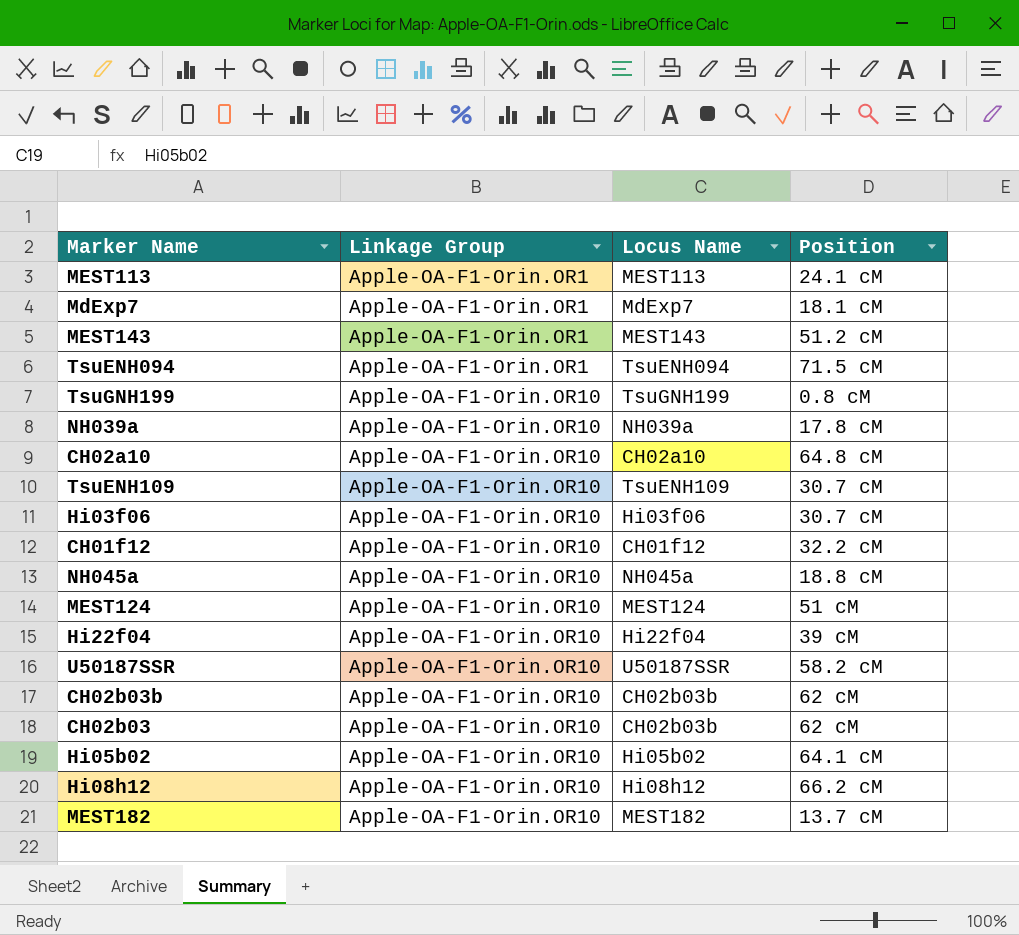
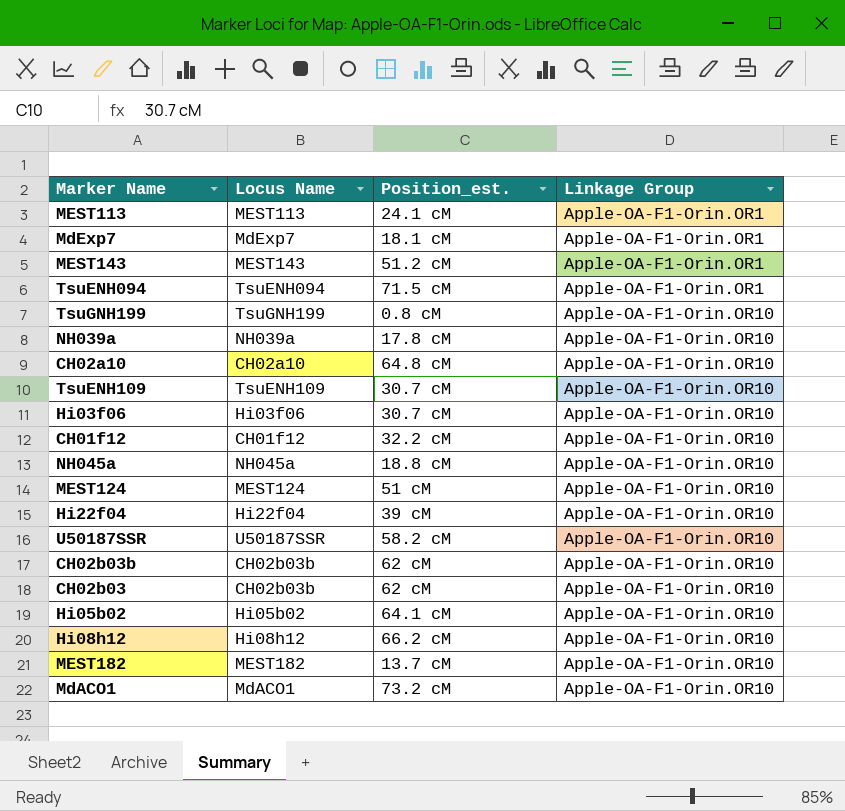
column name: Position -> Position_est.
column Linkage Group | position: 2 -> 4
row MdACO1: none -> MdACO1 | 73.2 cM | Apple-OA-F1-Orin.OR10

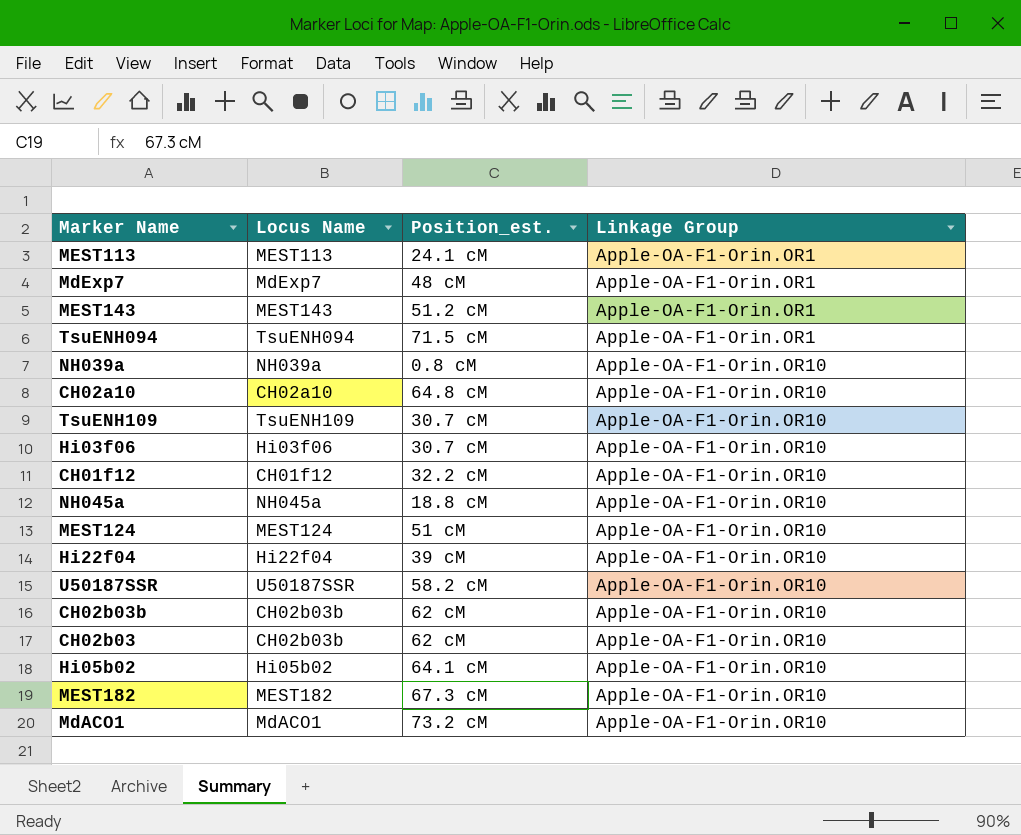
row TsuGNH199: TsuGNH199 | 0.8 cM | Apple-OA-F1-Orin.OR10 -> none
row Hi08h12: Hi08h12 | 66.2 cM | Apple-OA-F1-Orin.OR10 -> none
MdExp7 | Position_est.: 18.1 cM -> 48 cM
NH039a | Position_est.: 17.8 cM -> 0.8 cM
MEST182 | Position_est.: 13.7 cM -> 67.3 cM

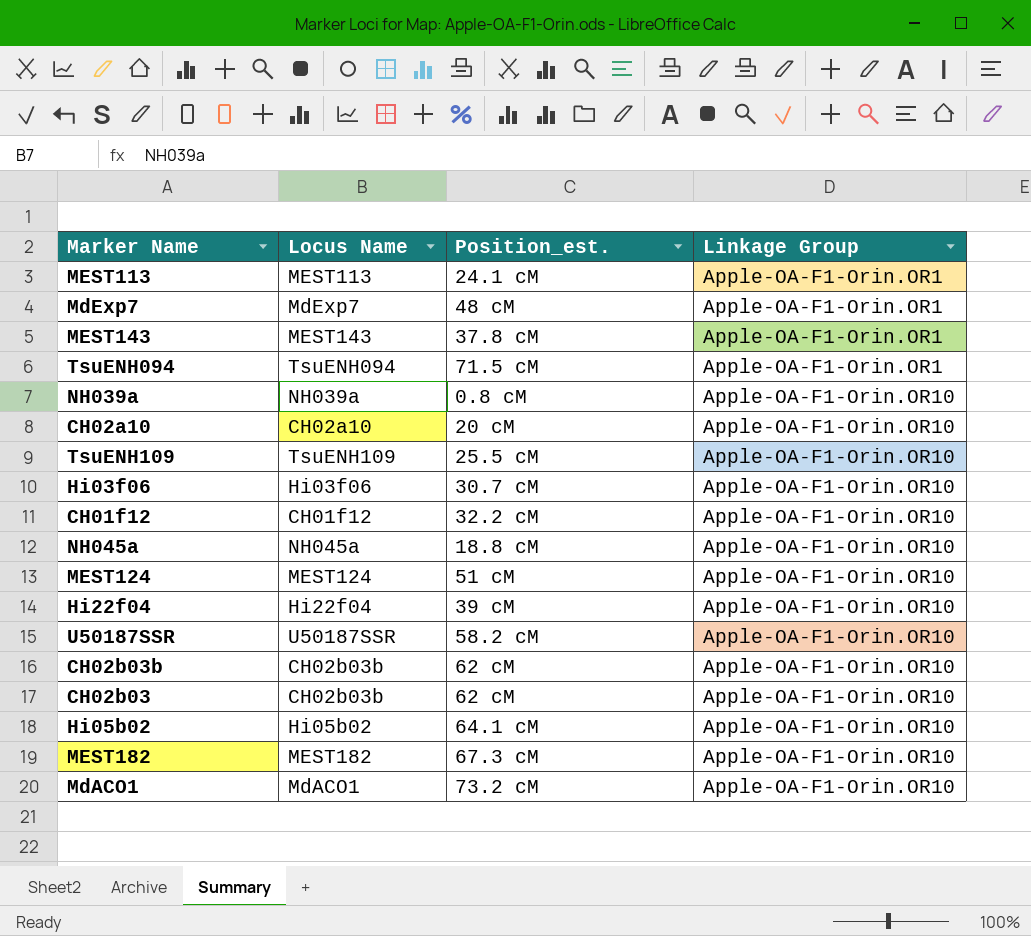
MEST143 | Position_est.: 51.2 cM -> 37.8 cM
CH02a10 | Position_est.: 64.8 cM -> 20 cM
TsuENH109 | Position_est.: 30.7 cM -> 25.5 cM

